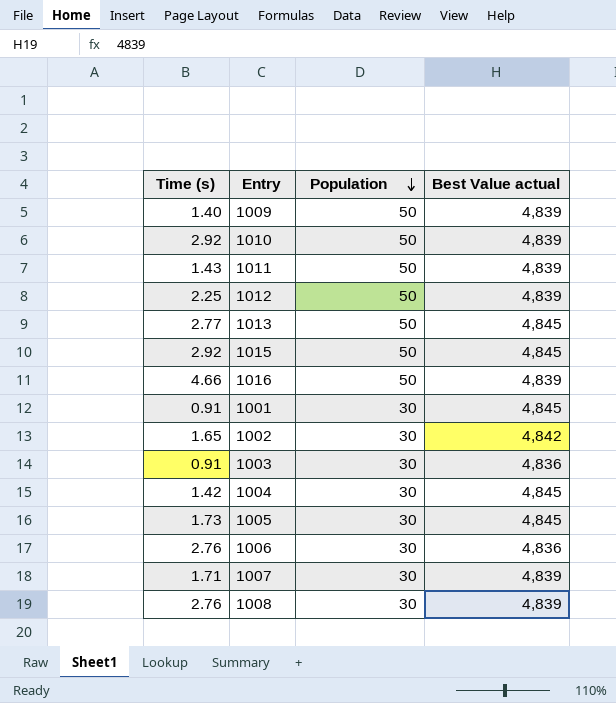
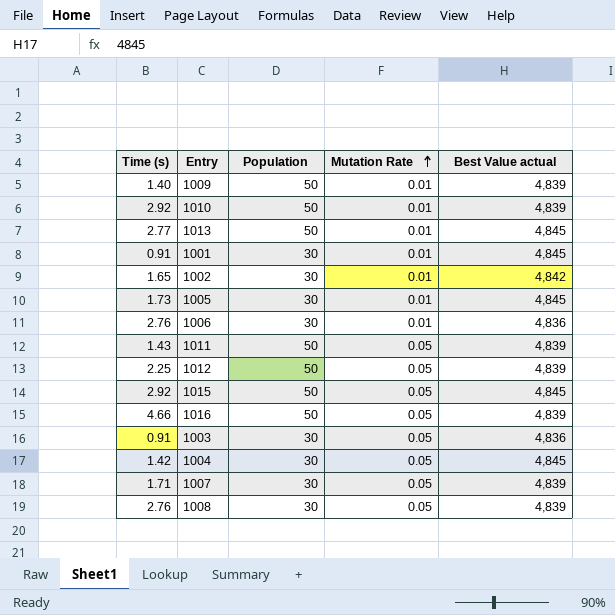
row order: Population descending -> Mutation Rate ascending
column Mutation Rate | position: none -> 4

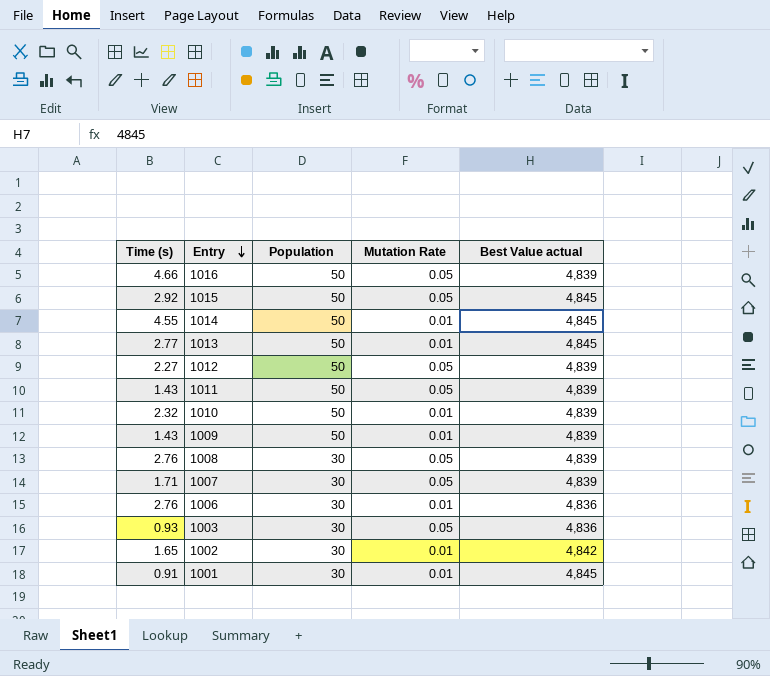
row order: Mutation Rate ascending -> Entry descending
row 1005: 1.73 | 30 | 0.01 | 4,845 -> none
row 1004: 1.42 | 30 | 0.05 | 4,845 -> none
row 1014: none -> 4.55 | 50 | 0.01 | 4,845
1012 | Time (s): 2.25 -> 2.27
1010 | Time (s): 2.92 -> 2.32
1009 | Time (s): 1.40 -> 1.43
1003 | Time (s): 0.91 -> 0.93

